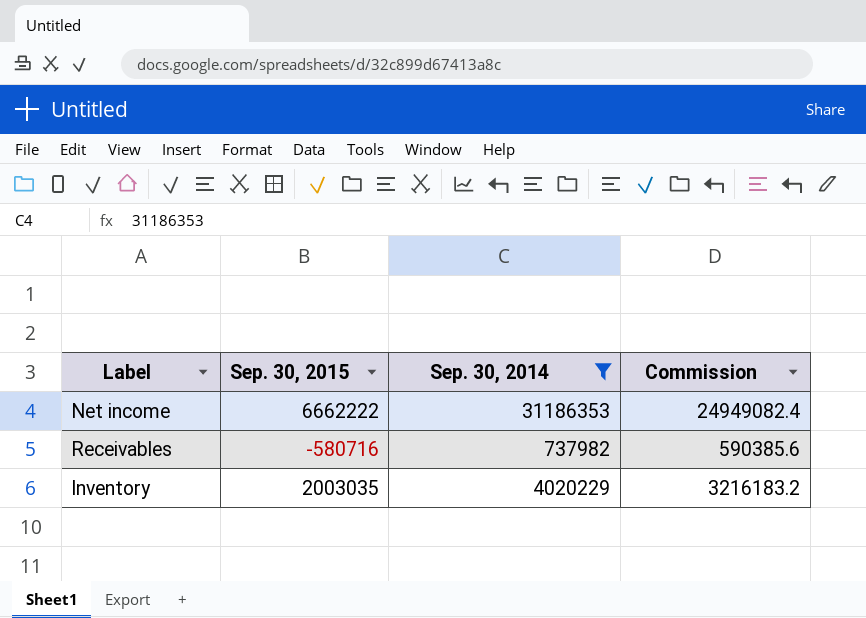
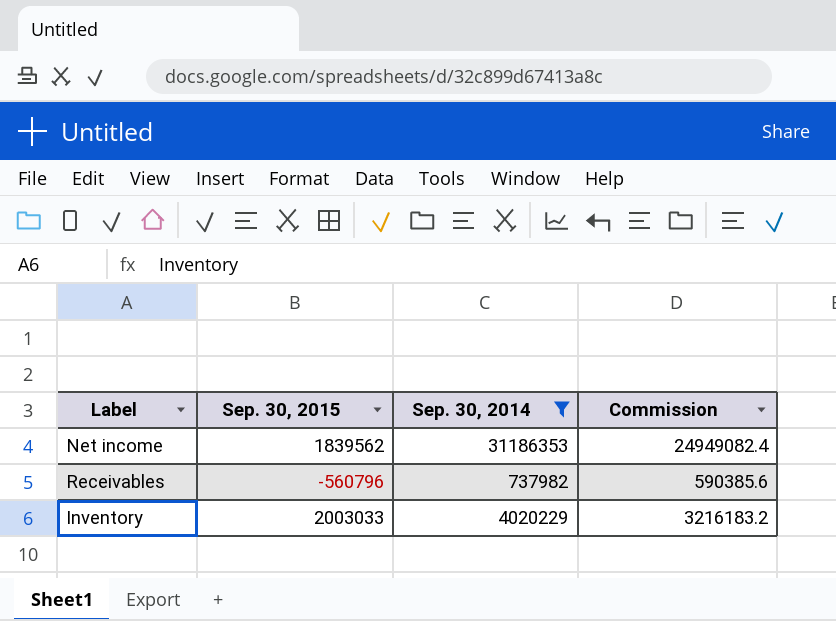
Net income | Sep. 30, 2015: 6662222 -> 1839562
Receivables | Sep. 30, 2015: -580716 -> -560796
Inventory | Sep. 30, 2015: 2003035 -> 2003033

